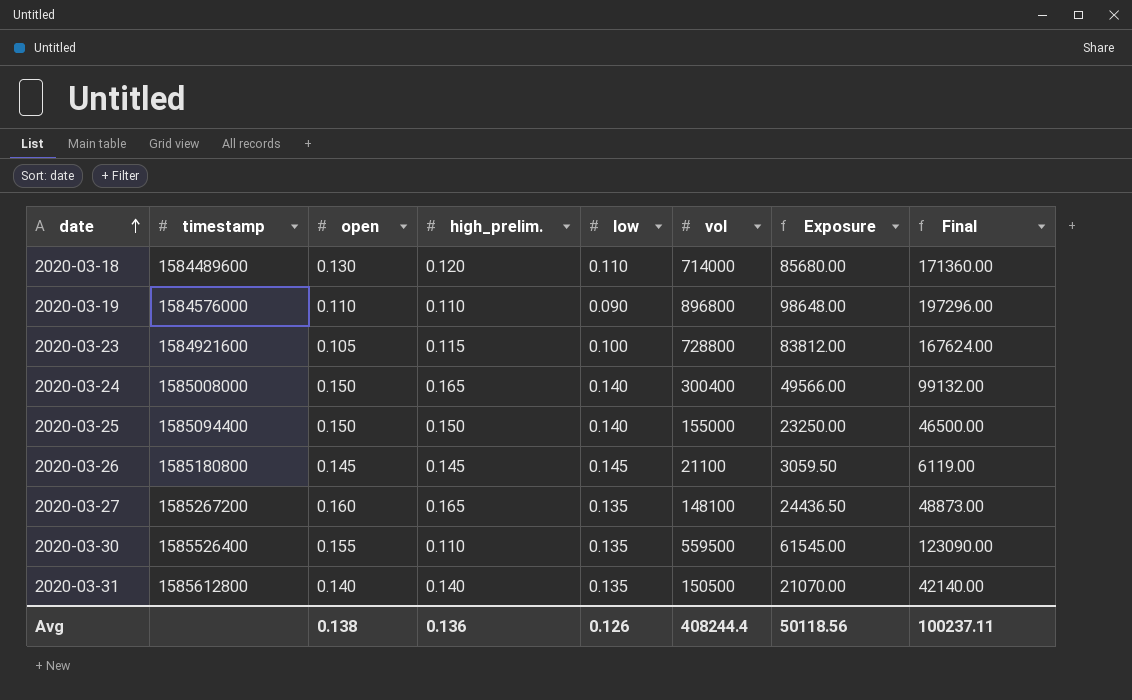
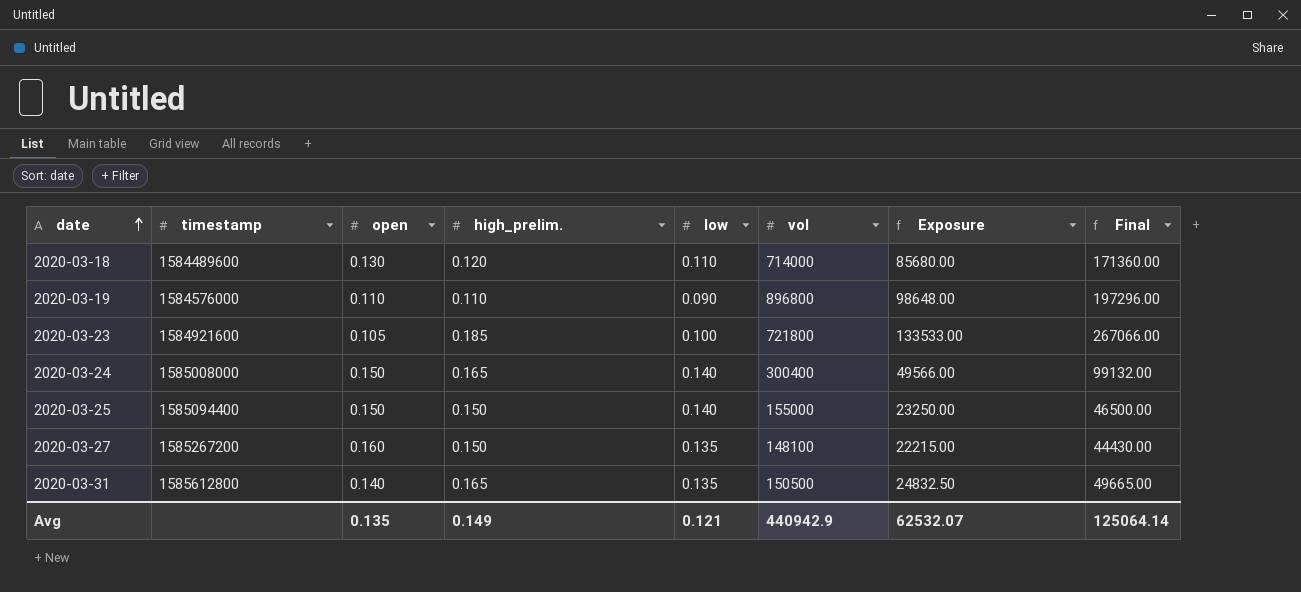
row 2020-03-26: 1585180800 | 0.145 | 0.145 | 0.145 | 21100 | 3059.50 | 6119.00 -> none
row 2020-03-30: 1585526400 | 0.155 | 0.110 | 0.135 | 559500 | 61545.00 | 123090.00 -> none
2020-03-23 | high_prelim.: 0.115 -> 0.185
2020-03-23 | vol: 728800 -> 721800
2020-03-23 | Exposure: 83812.00 -> 133533.00
2020-03-23 | Final: 167624.00 -> 267066.00
2020-03-27 | high_prelim.: 0.165 -> 0.150
2020-03-27 | Exposure: 24436.50 -> 22215.00
2020-03-27 | Final: 48873.00 -> 44430.00
2020-03-31 | high_prelim.: 0.140 -> 0.165
2020-03-31 | Exposure: 21070.00 -> 24832.50
2020-03-31 | Final: 42140.00 -> 49665.00
Avg | open: 0.138 -> 0.135
Avg | high_prelim.: 0.136 -> 0.149
Avg | low: 0.126 -> 0.121
Avg | vol: 408244.4 -> 440942.9
Avg | Exposure: 50118.56 -> 62532.07
Avg | Final: 100237.11 -> 125064.14

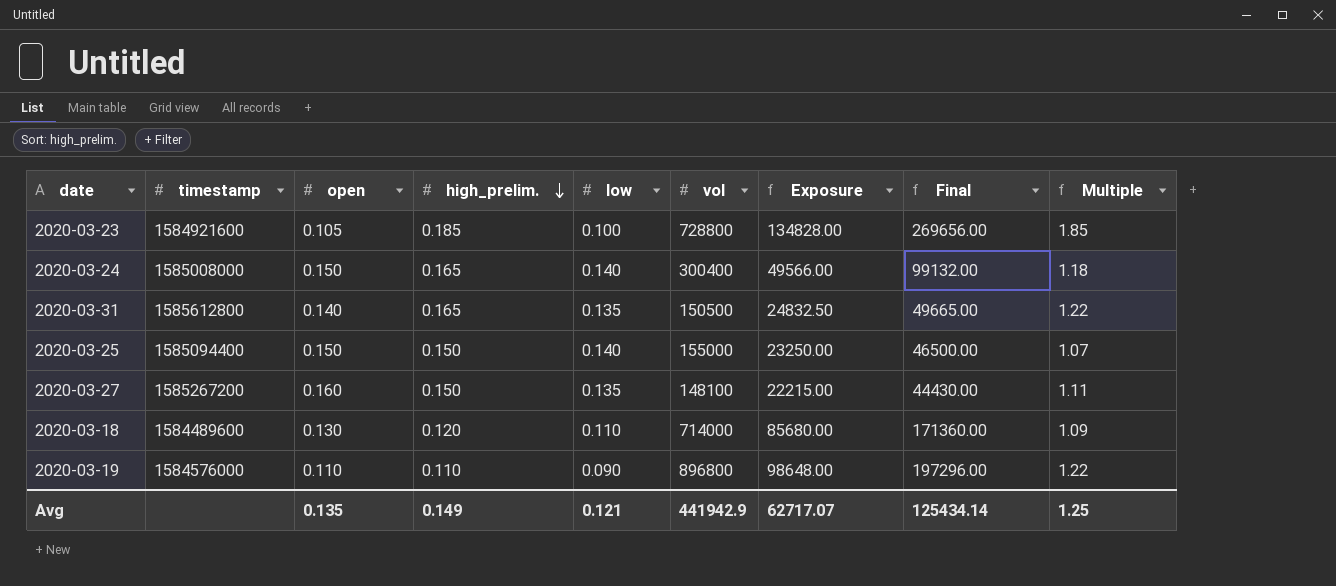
row order: date ascending -> high_prelim. descending
column Multiple | formula: none -> [high_prelim.] / [low]
2020-03-23 | vol: 721800 -> 728800
2020-03-23 | Exposure: 133533.00 -> 134828.00
2020-03-23 | Final: 267066.00 -> 269656.00
Avg | vol: 440942.9 -> 441942.9
Avg | Exposure: 62532.07 -> 62717.07
Avg | Final: 125064.14 -> 125434.14

